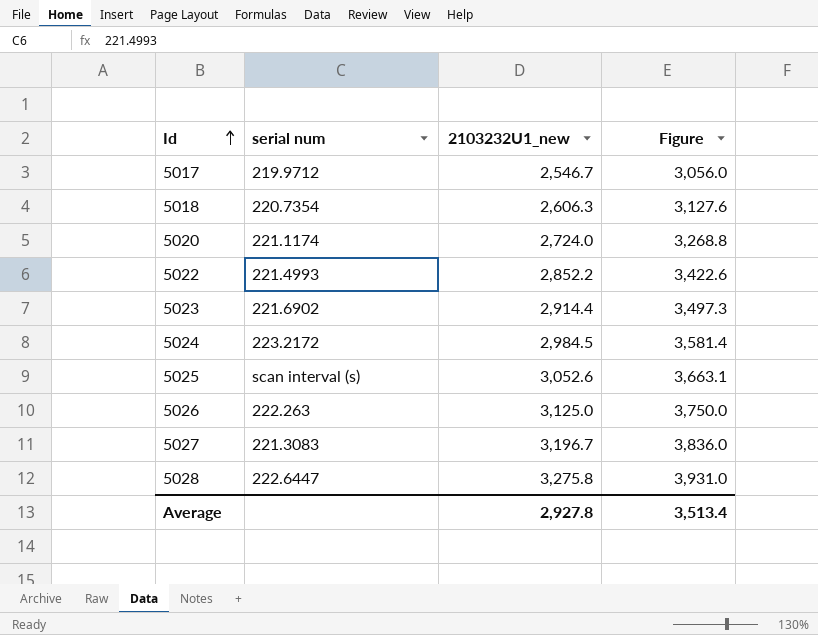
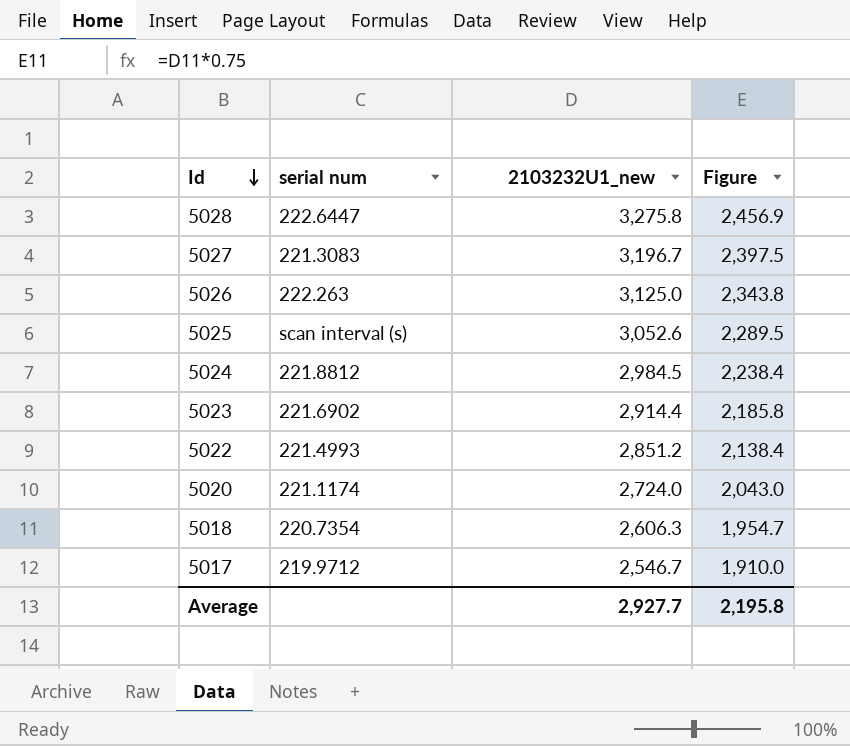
row order: Id ascending -> Id descending
column Figure | formula: [2103232U1_new] * 1.2 -> [2103232U1_new] * 0.75
5024 | serial num: 223.2172 -> 221.8812
5022 | 2103232U1_new: 2,852.2 -> 2,851.2
Average | 2103232U1_new: 2,927.8 -> 2,927.7
Average | Figure: 3,513.4 -> 2,195.8

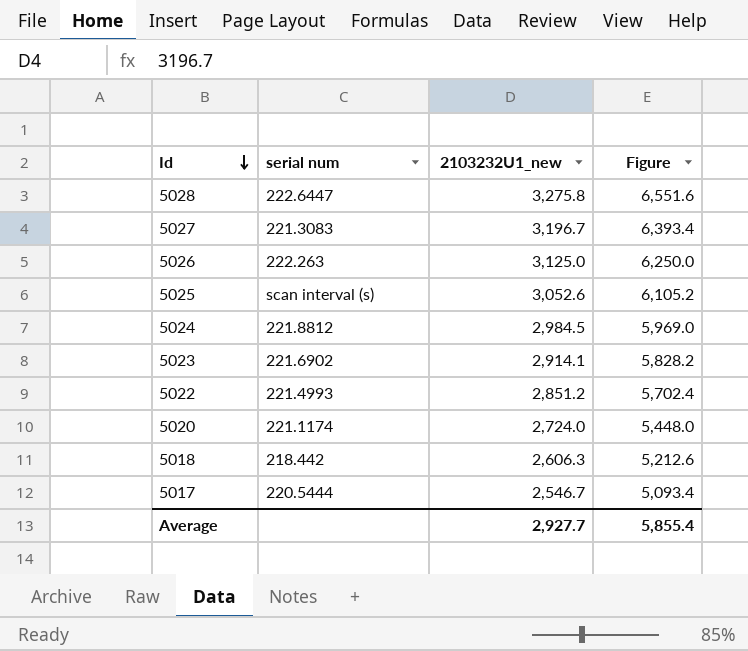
column Figure | formula: [2103232U1_new] * 0.75 -> [2103232U1_new] * 2
5023 | 2103232U1_new: 2,914.4 -> 2,914.1
5018 | serial num: 220.7354 -> 218.442
5017 | serial num: 219.9712 -> 220.5444
Average | Figure: 2,195.8 -> 5,855.4

